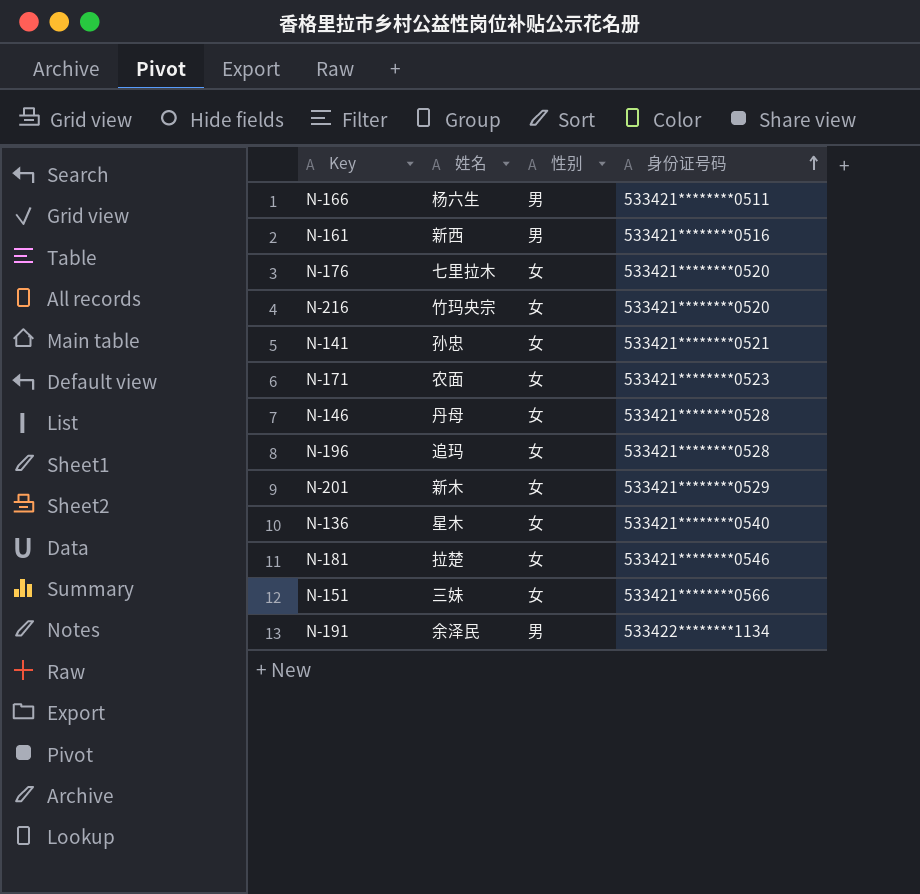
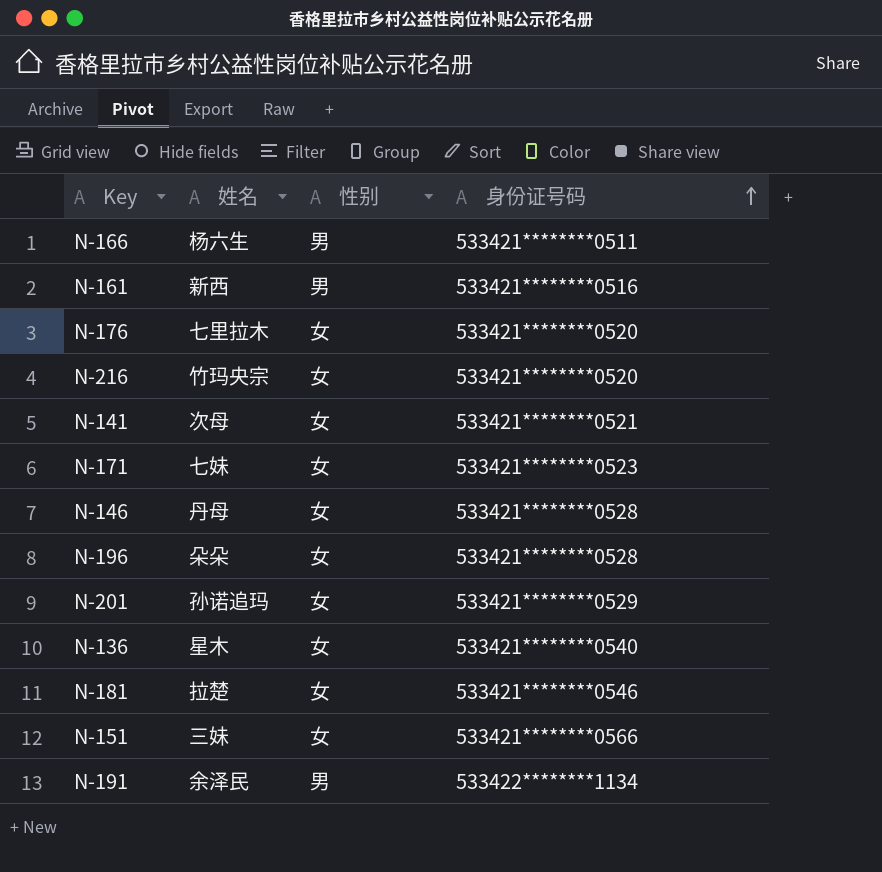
N-141 | 姓名: 孙忠 -> 次母
N-171 | 姓名: 农面 -> 七妹
N-196 | 姓名: 追玛 -> 朵朵
N-201 | 姓名: 新木 -> 孙诺追玛

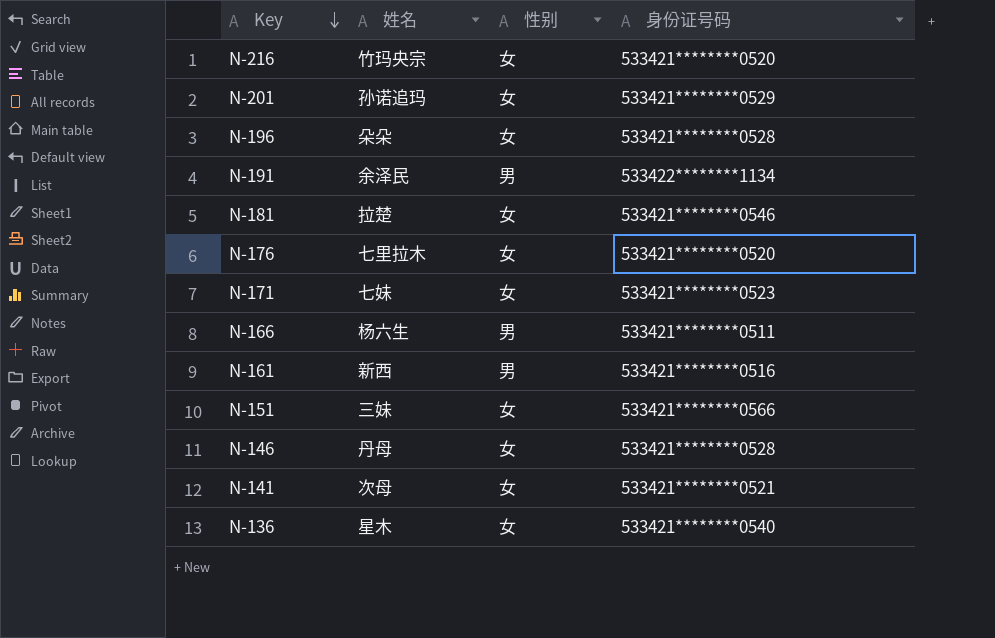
row order: 身份证号码 ascending -> Key descending

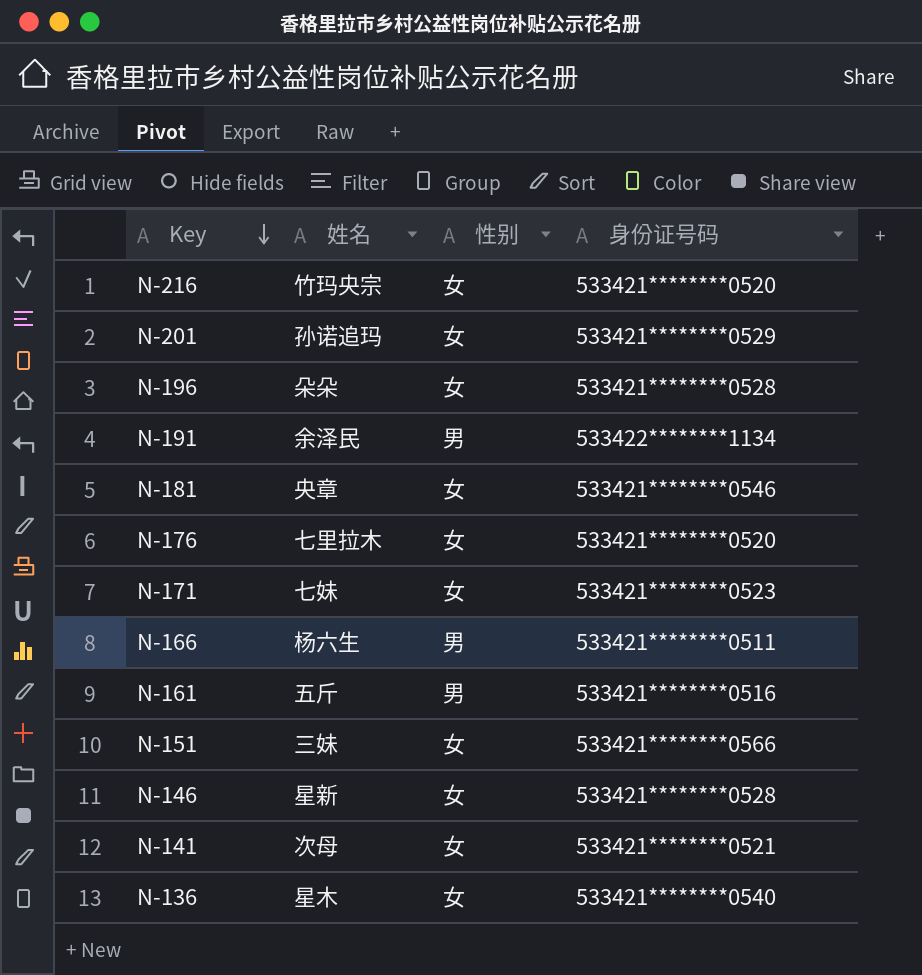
N-181 | 姓名: 拉楚 -> 央章
N-161 | 姓名: 新西 -> 五斤
N-146 | 姓名: 丹母 -> 星新

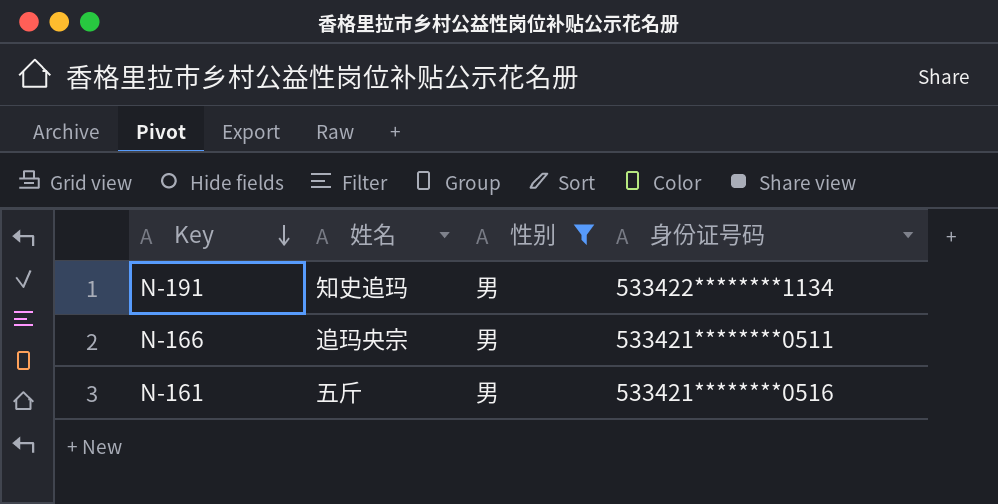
filter: none -> 性别 = 男
N-191 | 姓名: 余泽民 -> 知史追玛
N-166 | 姓名: 杨六生 -> 追玛央宗

